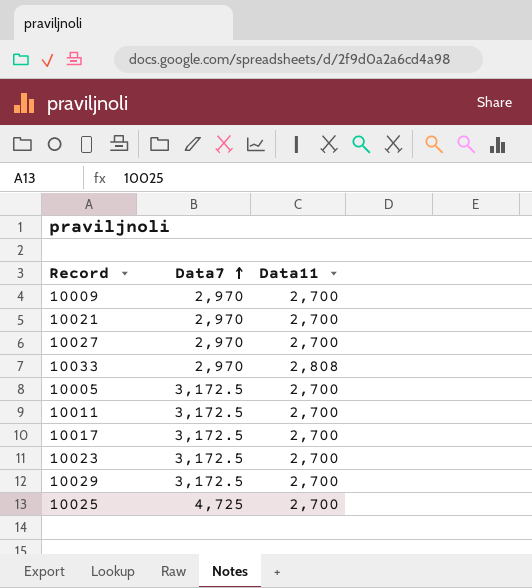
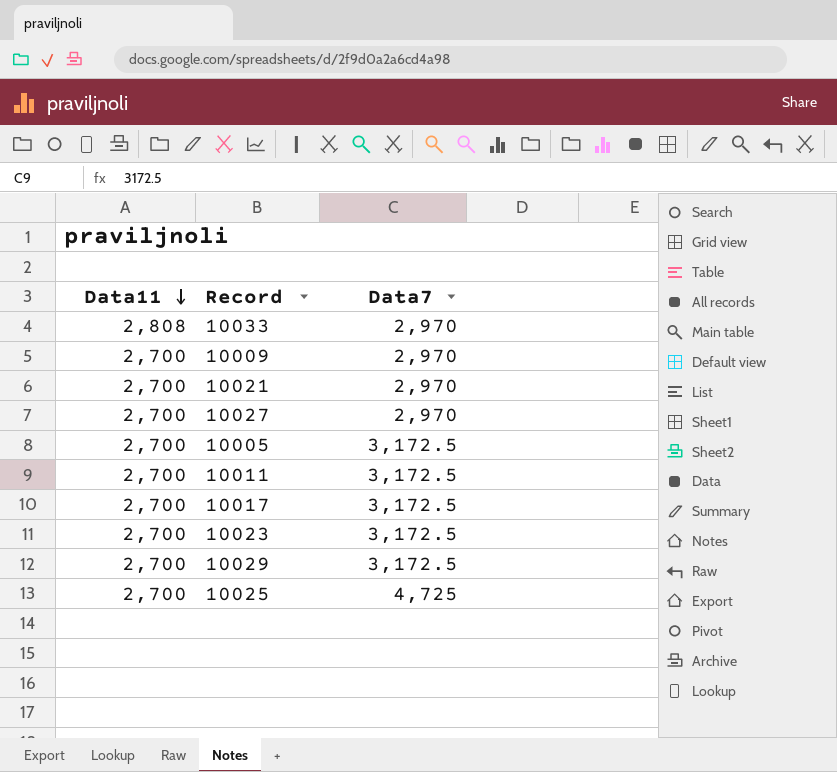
row order: Data7 ascending -> Data11 descending
column Data11 | position: 3 -> 1

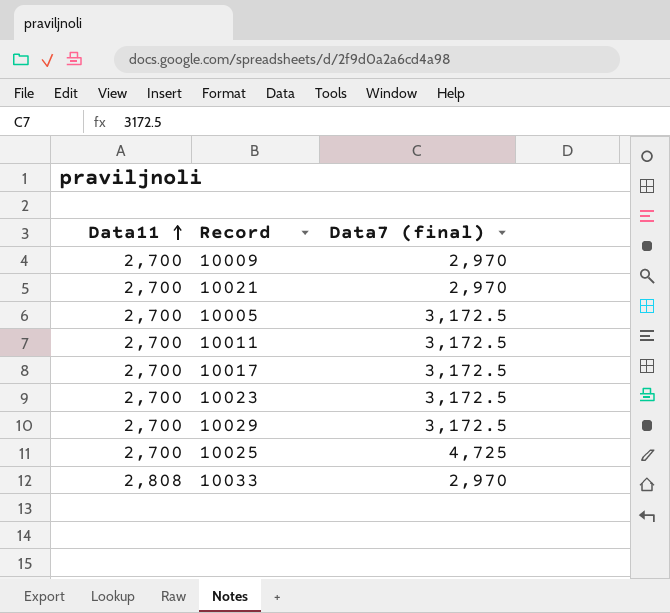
row order: Data11 descending -> Data11 ascending
column name: Data7 -> Data7 (final)
row 10027: 2,700 | 2,970 -> none

